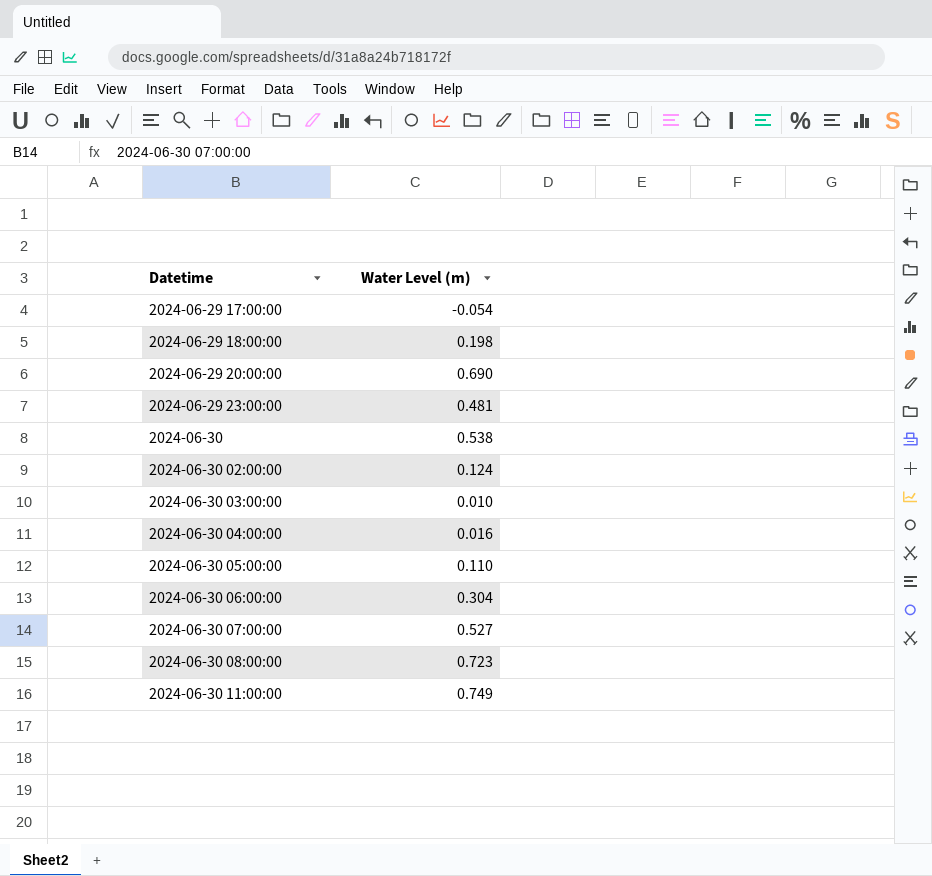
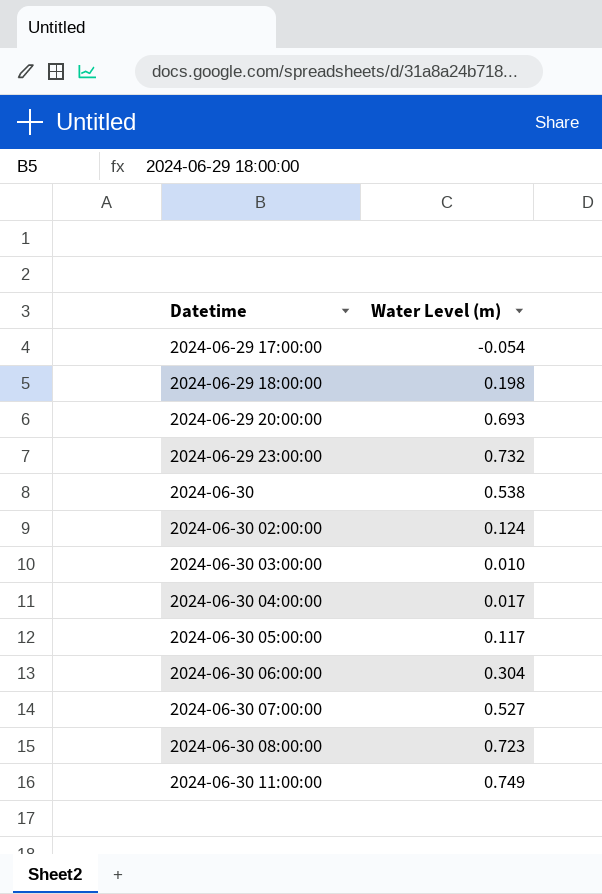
2024-06-29 20:00:00 | Water Level (m): 0.690 -> 0.693
2024-06-29 23:00:00 | Water Level (m): 0.481 -> 0.732
2024-06-30 04:00:00 | Water Level (m): 0.016 -> 0.017
2024-06-30 05:00:00 | Water Level (m): 0.110 -> 0.117

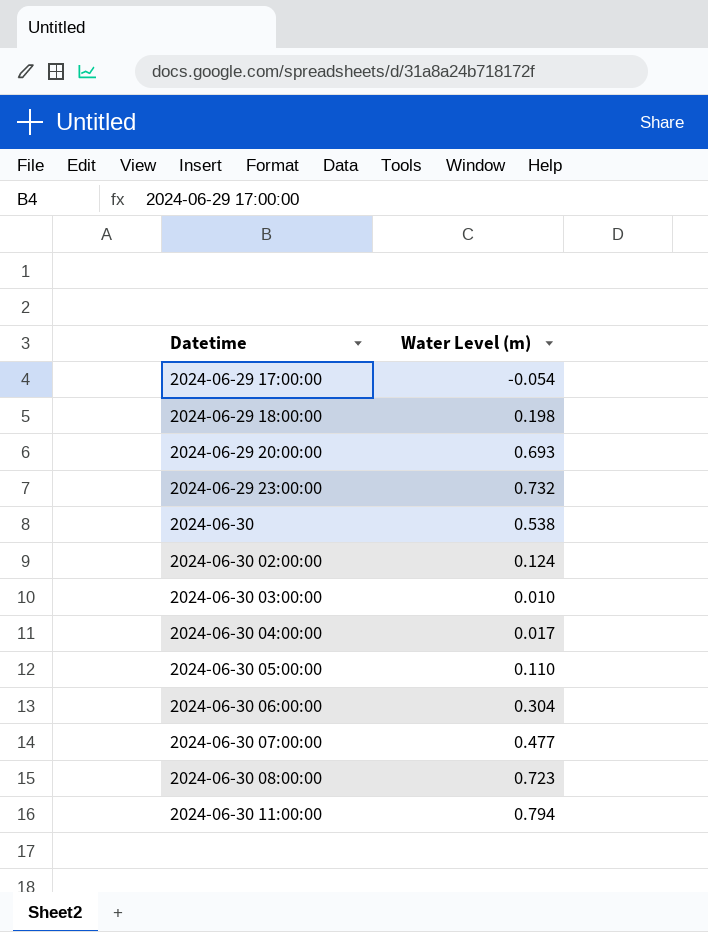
2024-06-30 05:00:00 | Water Level (m): 0.117 -> 0.110
2024-06-30 07:00:00 | Water Level (m): 0.527 -> 0.477
2024-06-30 11:00:00 | Water Level (m): 0.749 -> 0.794

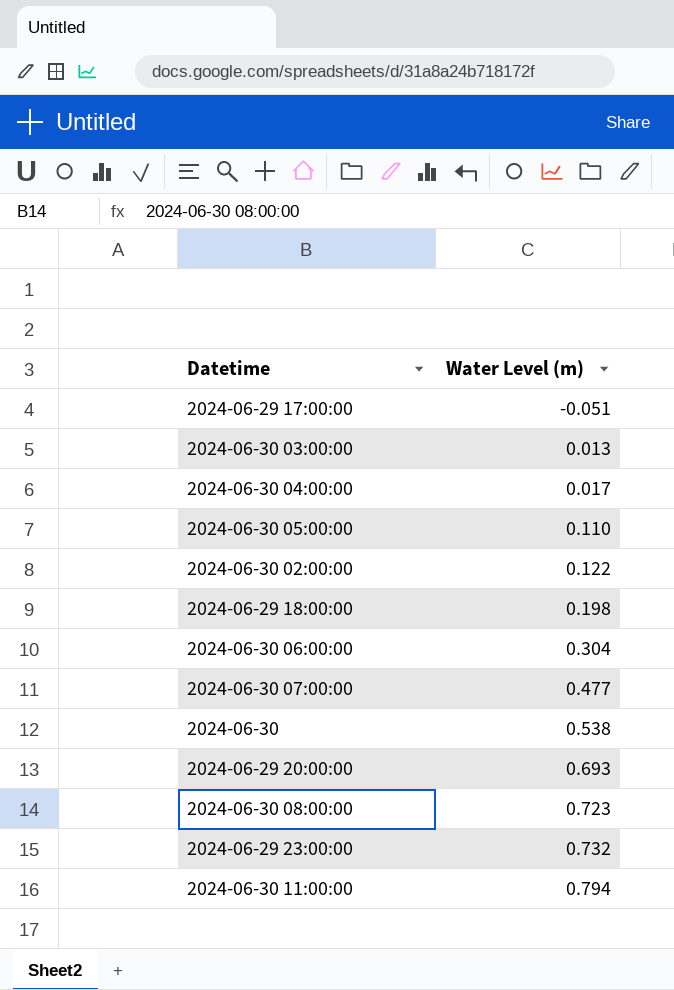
row order: Datetime ascending -> Water Level (m) ascending
2024-06-29 17:00:00 | Water Level (m): -0.054 -> -0.051
2024-06-30 03:00:00 | Water Level (m): 0.010 -> 0.013
2024-06-30 02:00:00 | Water Level (m): 0.124 -> 0.122

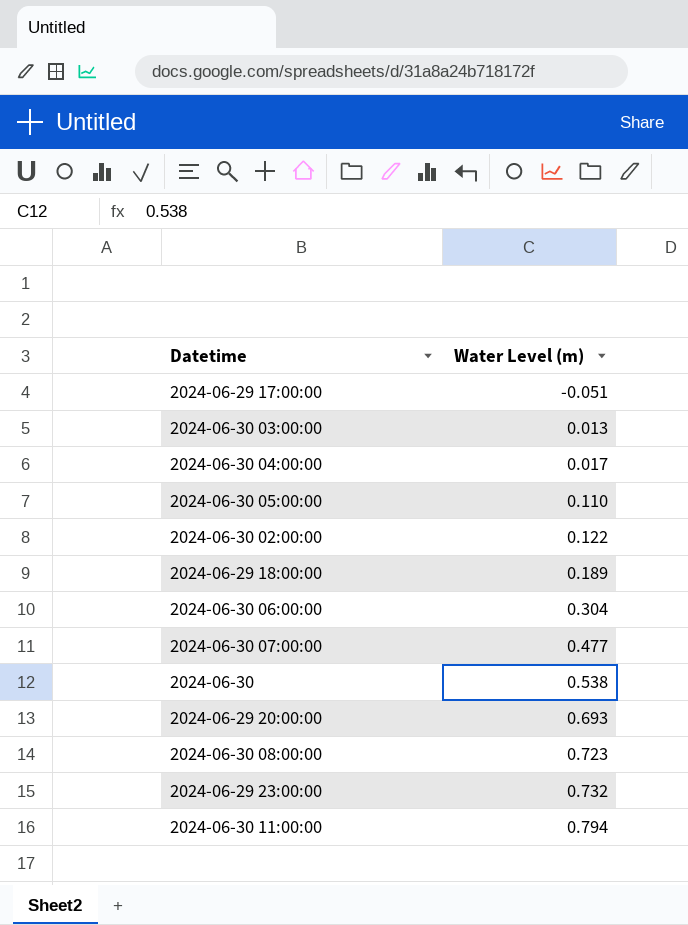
2024-06-29 18:00:00 | Water Level (m): 0.198 -> 0.189

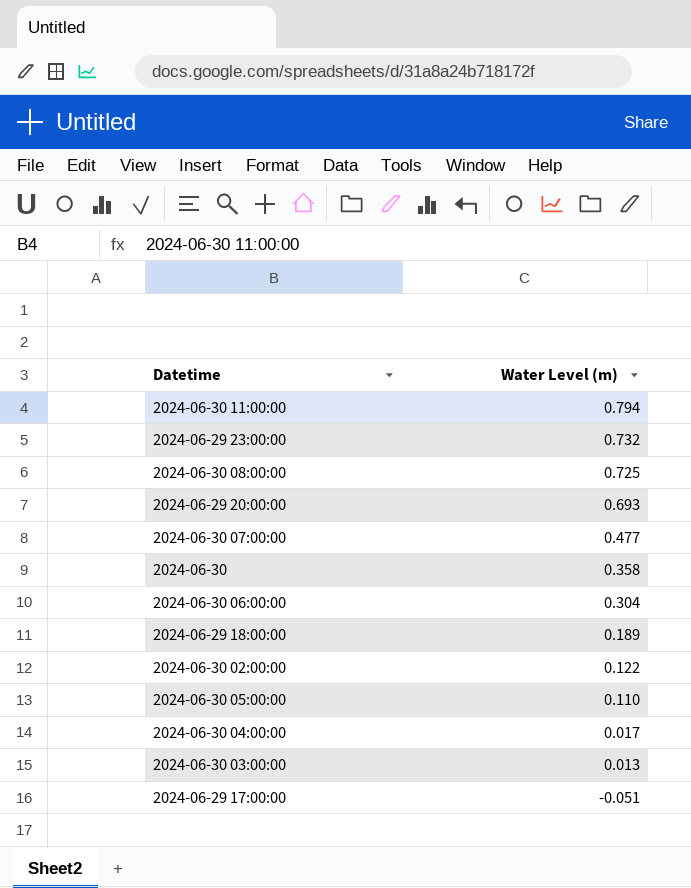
row order: Water Level (m) ascending -> Water Level (m) descending
2024-06-30 08:00:00 | Water Level (m): 0.723 -> 0.725
2024-06-30 | Water Level (m): 0.538 -> 0.358

